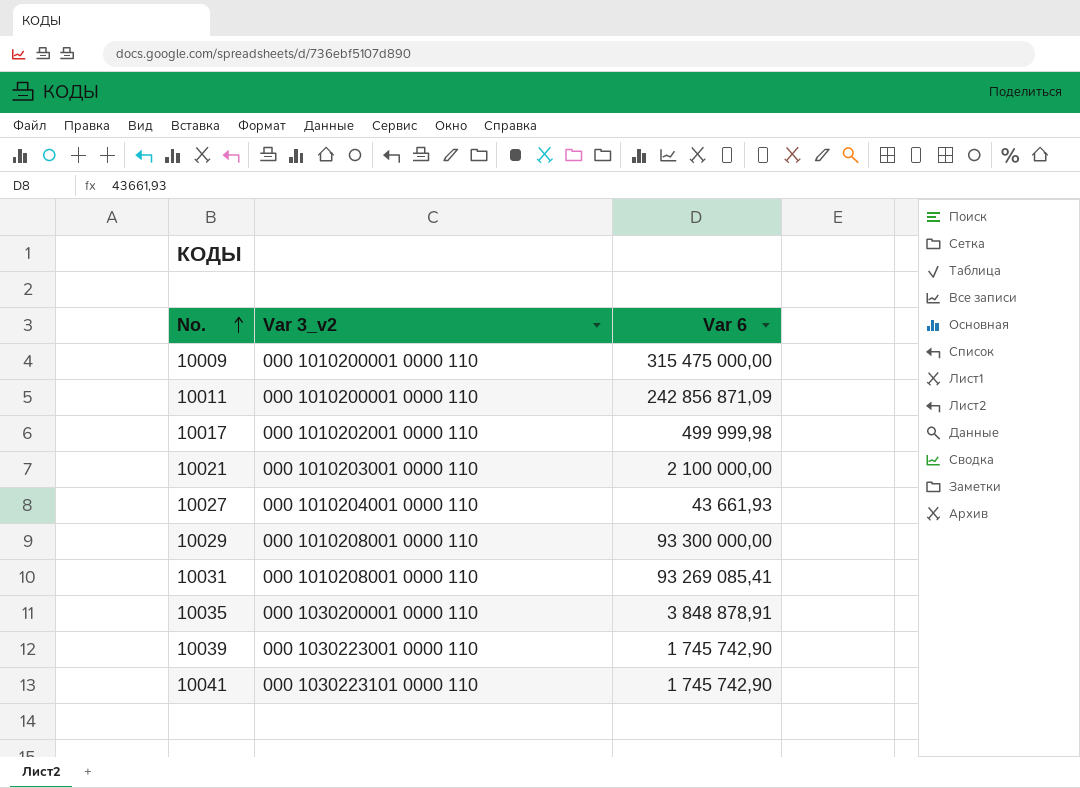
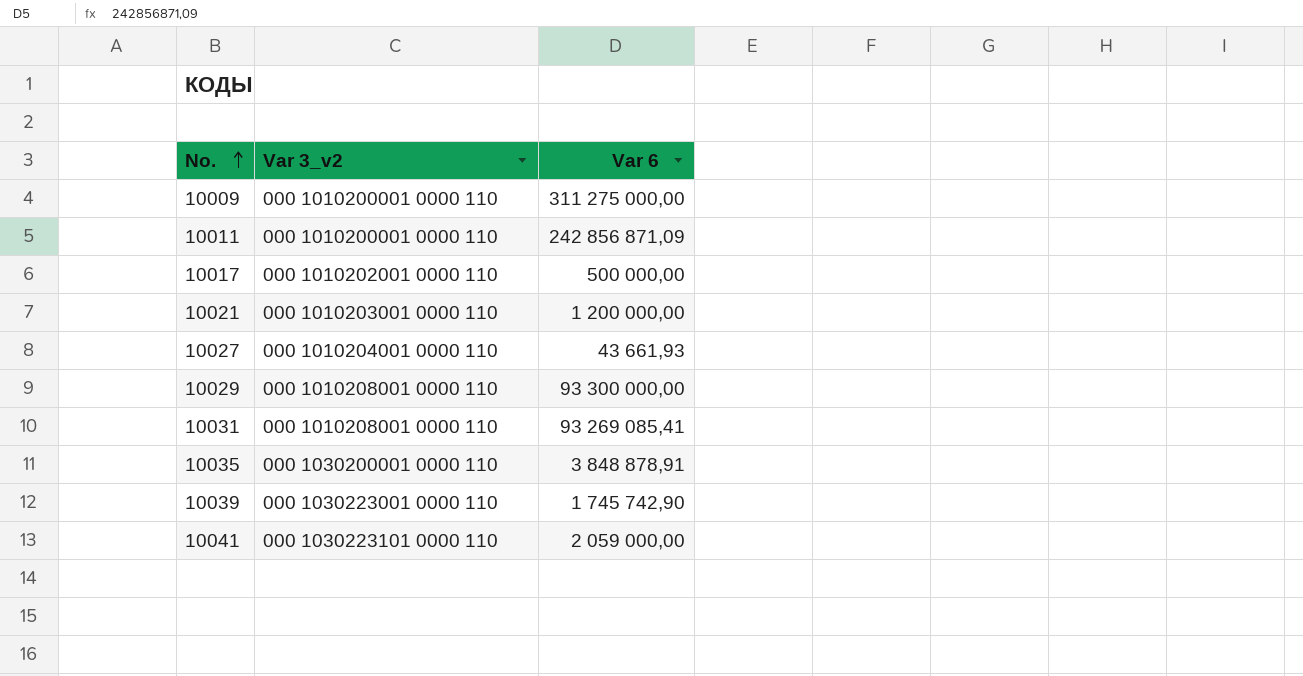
10009 | Var 6: 315 475 000,00 -> 311 275 000,00
10017 | Var 6: 499 999,98 -> 500 000,00
10021 | Var 6: 2 100 000,00 -> 1 200 000,00
10041 | Var 6: 1 745 742,90 -> 2 059 000,00

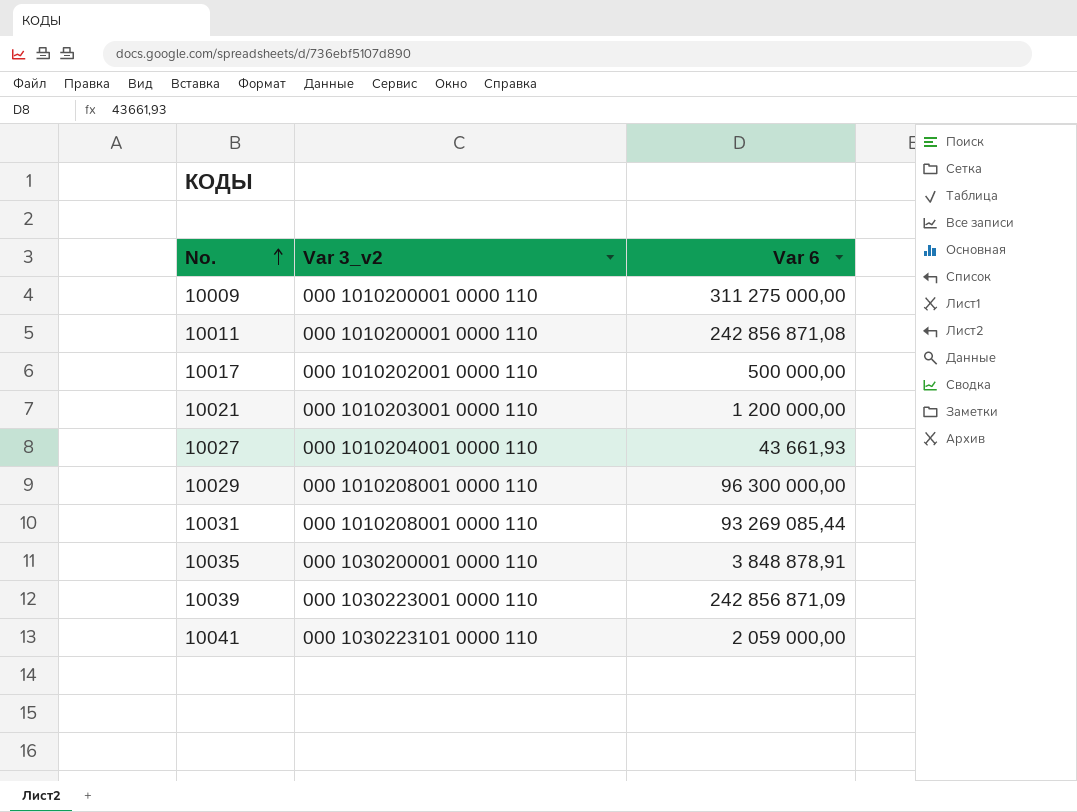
10011 | Var 6: 242 856 871,09 -> 242 856 871,08
10029 | Var 6: 93 300 000,00 -> 96 300 000,00
10031 | Var 6: 93 269 085,41 -> 93 269 085,44
10039 | Var 6: 1 745 742,90 -> 242 856 871,09

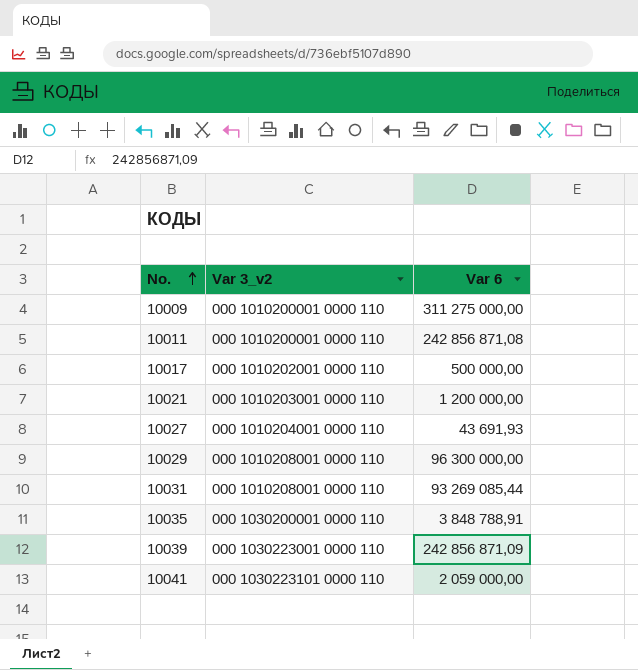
10027 | Var 6: 43 661,93 -> 43 691,93
10035 | Var 6: 3 848 878,91 -> 3 848 788,91

